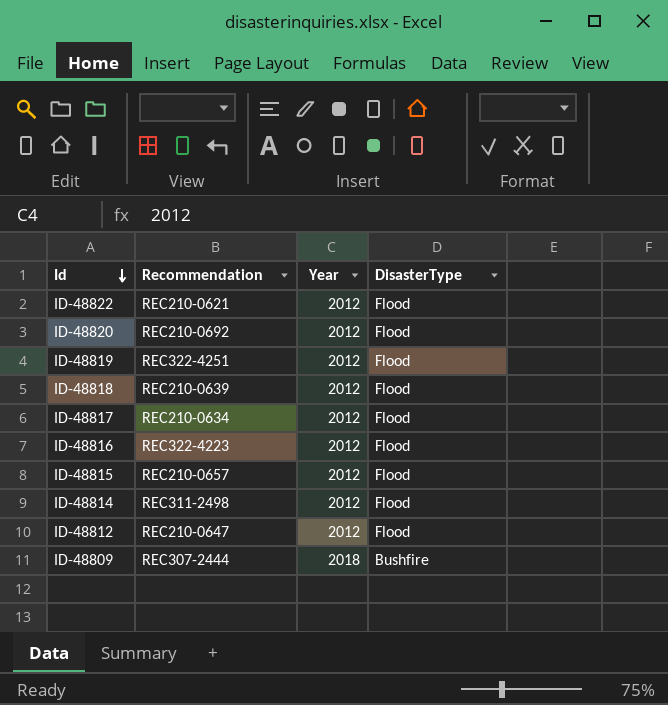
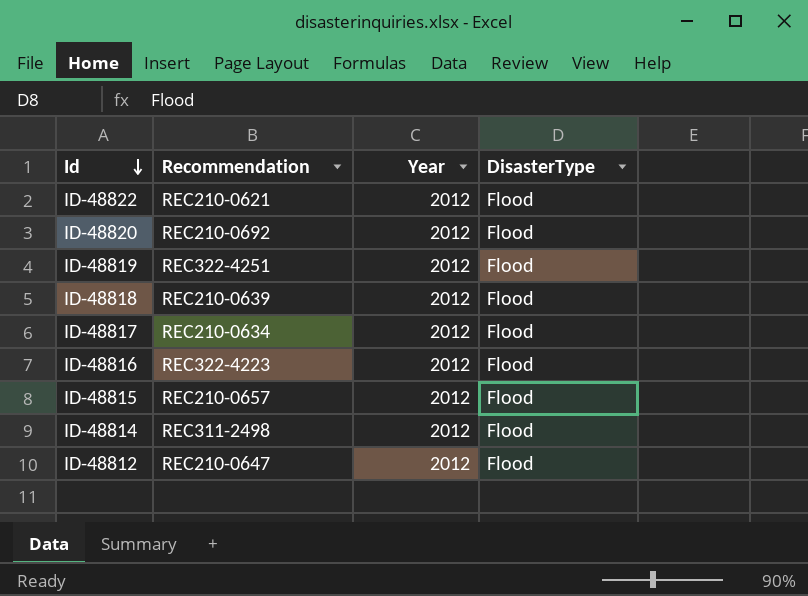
row ID-48809: REC307-2444 | 2018 | Bushfire -> none

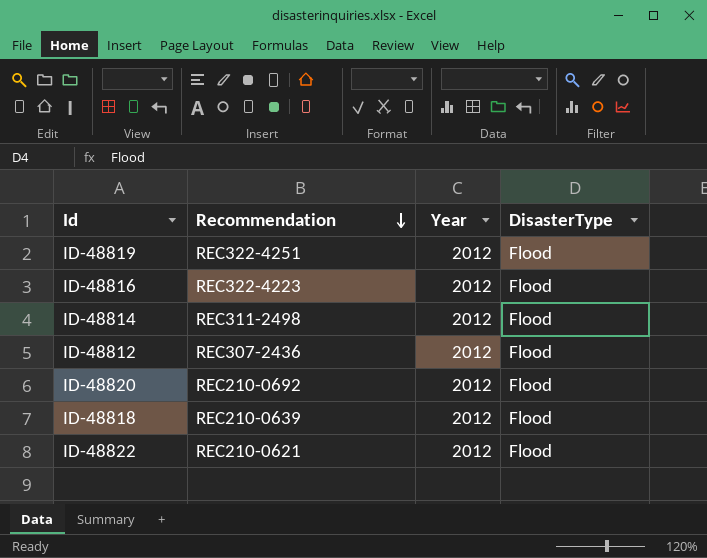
row order: Id descending -> Recommendation descending
row ID-48817: REC210-0634 | 2012 | Flood -> none
row ID-48815: REC210-0657 | 2012 | Flood -> none
ID-48812 | Recommendation: REC210-0647 -> REC307-2436

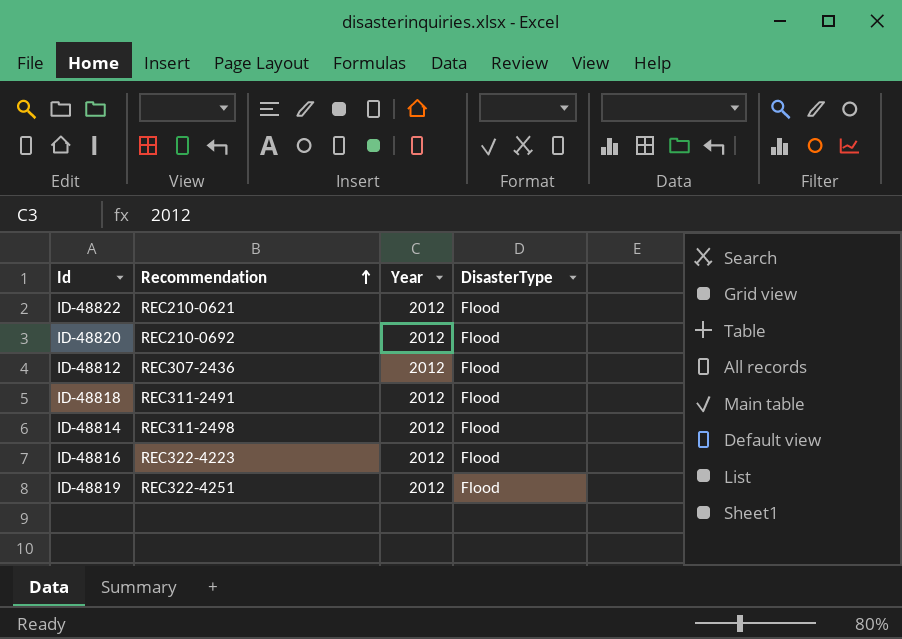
row order: Recommendation descending -> Recommendation ascending
ID-48818 | Recommendation: REC210-0639 -> REC311-2491

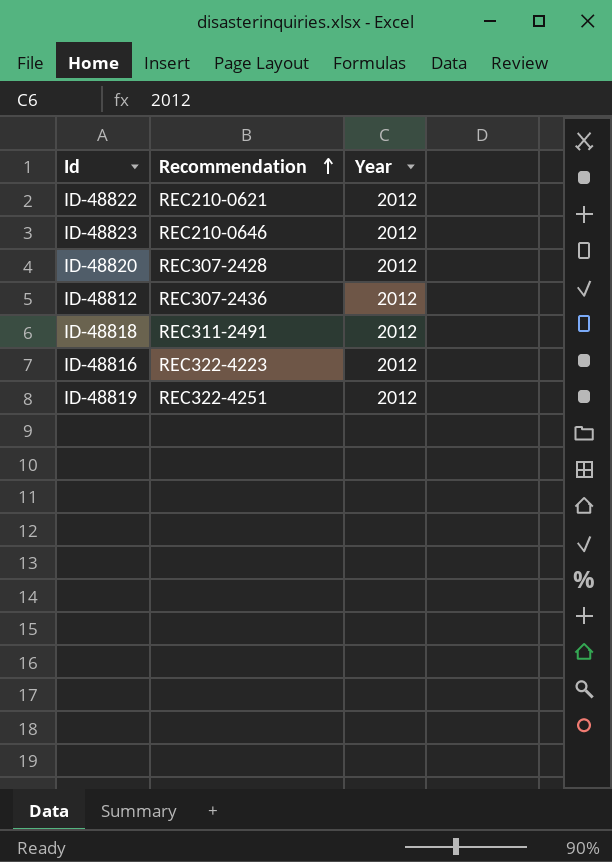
column DisasterType | position: 4 -> none
row ID-48814: REC311-2498 | 2012 | Flood -> none
row ID-48823: none -> REC210-0646 | 2012
ID-48820 | Recommendation: REC210-0692 -> REC307-2428

